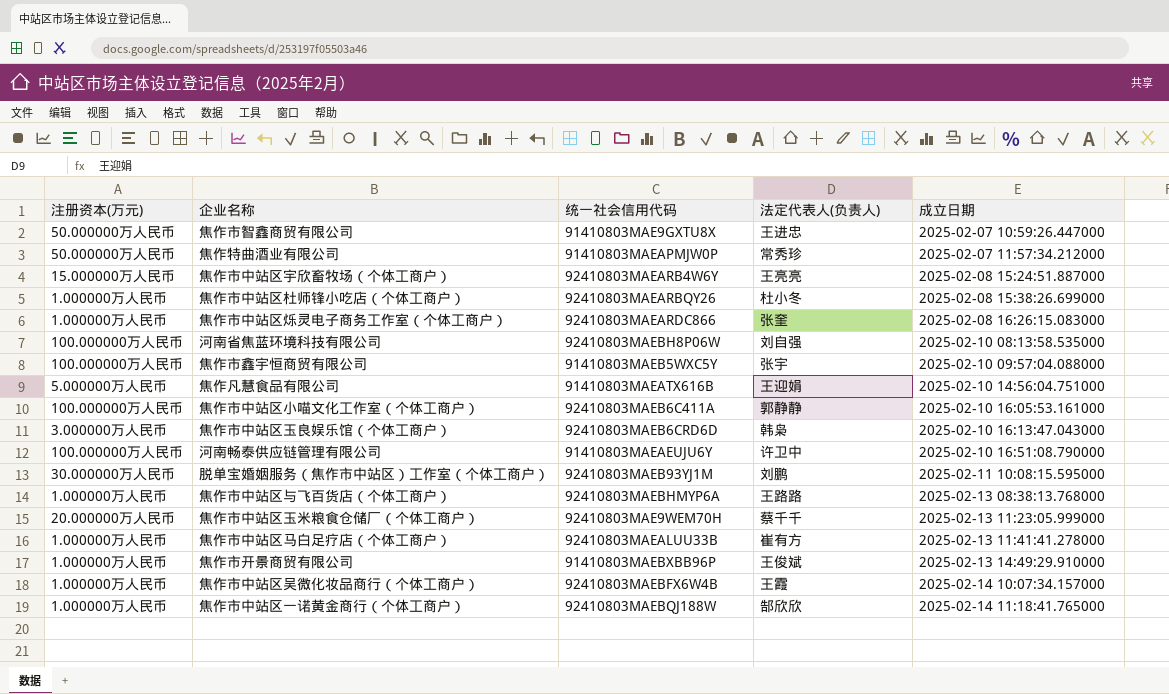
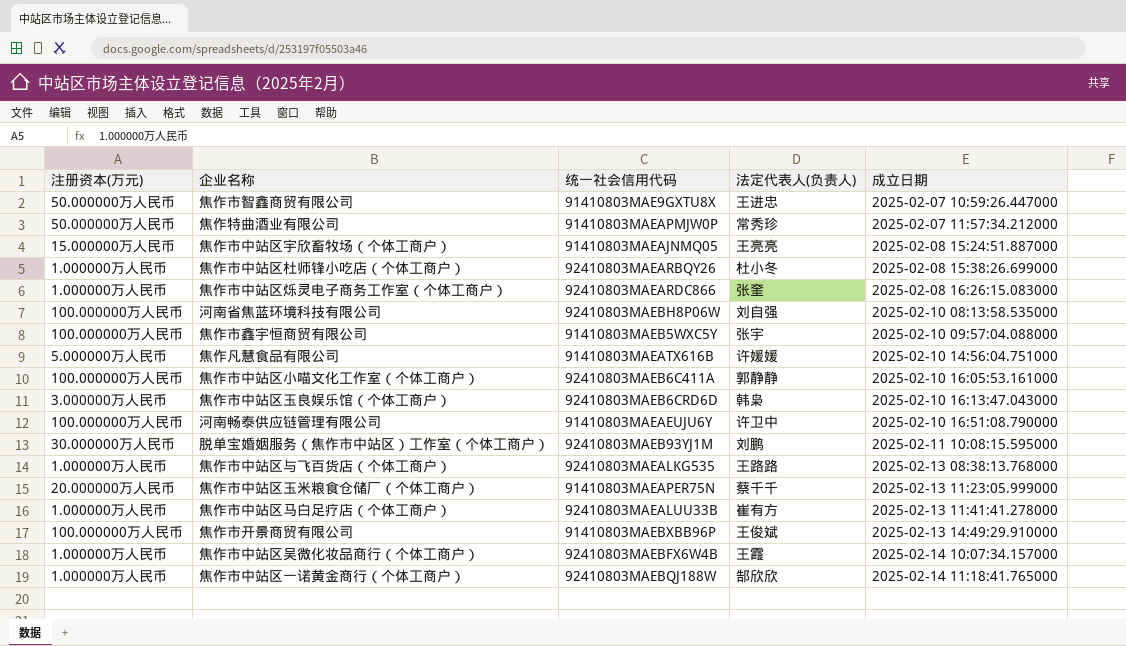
焦作市中站区宇欣畜牧场（个体工商户） | 统一社会信用代码: 92410803MAEARB4W6Y -> 91410803MAEAJNMQ05
焦作凡慧食品有限公司 | 法定代表人(负责人): 王迎娟 -> 许媛媛
焦作市中站区与飞百货店（个体工商户） | 统一社会信用代码: 92410803MAEBHMYP6A -> 92410803MAEALKG535
焦作市中站区玉米粮食仓储厂（个体工商户） | 统一社会信用代码: 92410803MAE9WEM70H -> 91410803MAEAPER75N
焦作市开景商贸有限公司 | 注册资本(万元): 1.000000万人民币 -> 100.000000万人民币

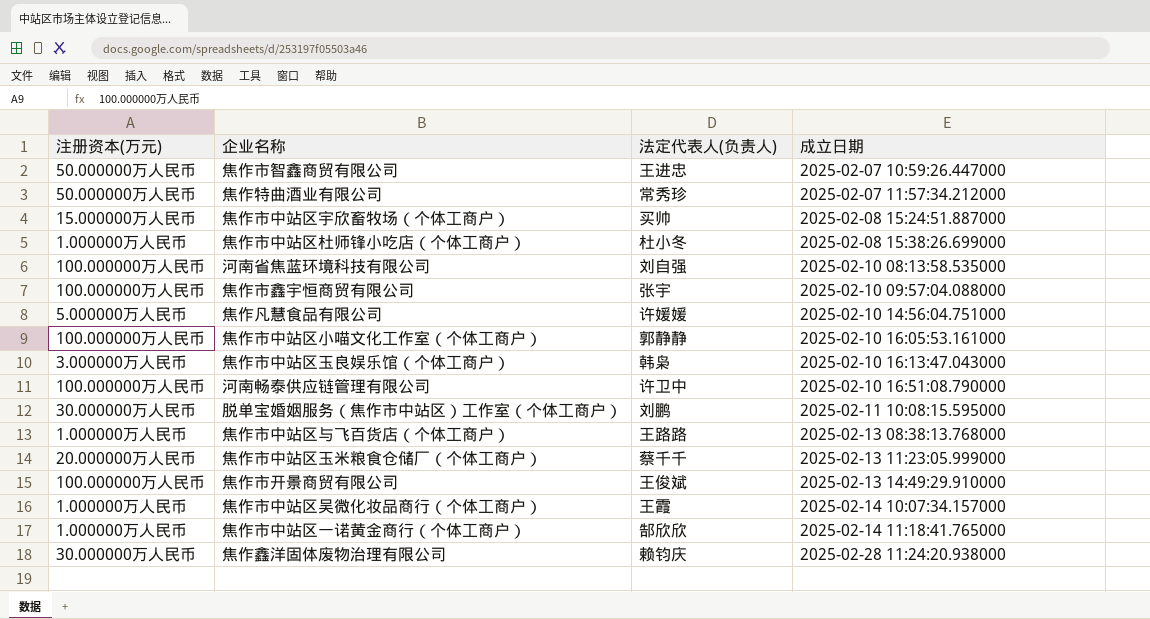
column 统一社会信用代码 | position: 3 -> none
row 焦作市中站区烁灵电子商务工作室（个体工商户）: 1.000000万人民币 | 92410803MAEARDC866 | 张奎 | 2025-02-08 16:26:15.083000 -> none
row 焦作市中站区马白足疗店（个体工商户）: 1.000000万人民币 | 92410803MAEALUU33B | 崔有方 | 2025-02-13 11:41:41.278000 -> none
焦作市中站区宇欣畜牧场（个体工商户） | 法定代表人(负责人): 王亮亮 -> 买帅
row 焦作鑫洋固体废物治理有限公司: none -> 30.000000万人民币 | 赖钧庆 | 2025-02-28 11:24:20.938000

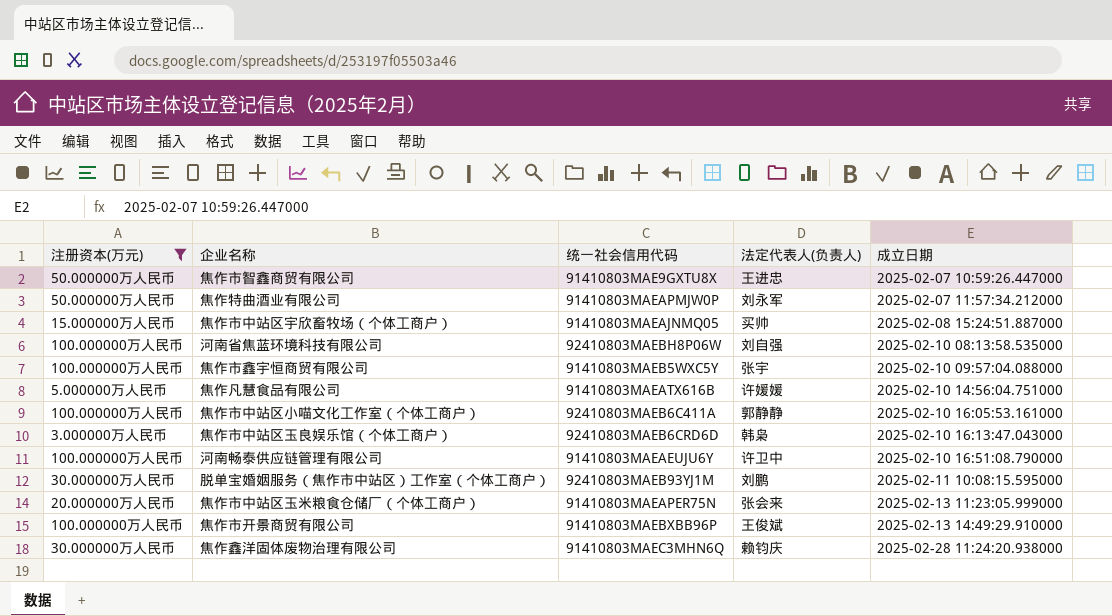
filter: none -> 注册资本(万元) != 1.000000万人民币
column 统一社会信用代码 | position: none -> 3
焦作特曲酒业有限公司 | 法定代表人(负责人): 常秀珍 -> 刘永军
焦作市中站区玉米粮食仓储厂（个体工商户） | 法定代表人(负责人): 蔡千千 -> 张会来

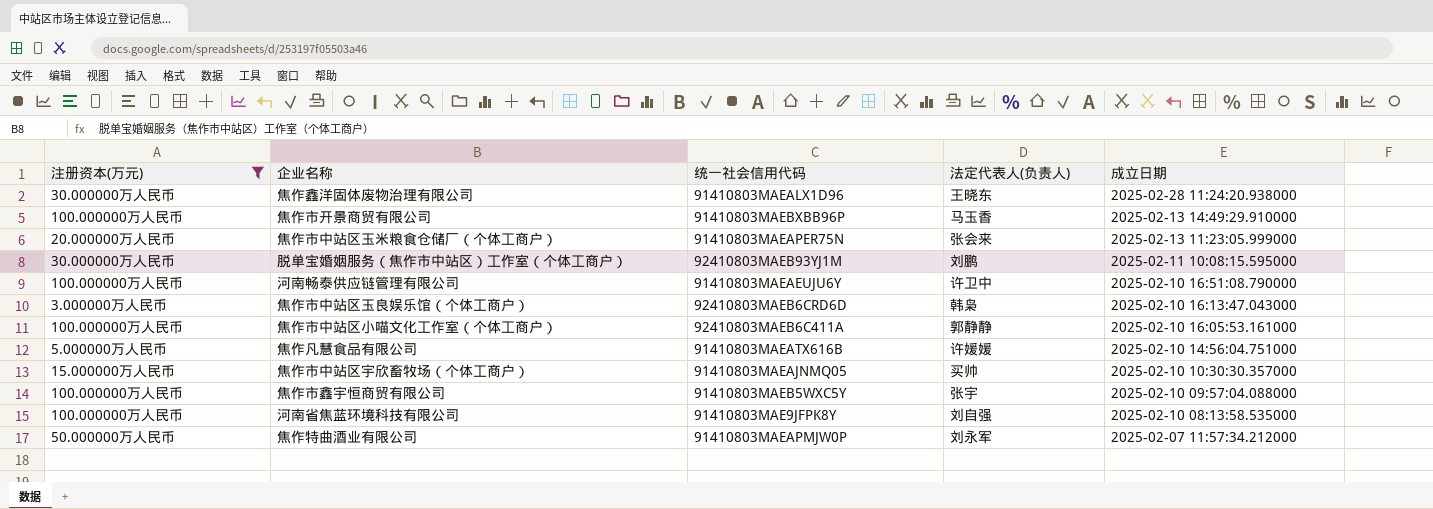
row order: 成立日期 ascending -> 成立日期 descending
row 焦作市智鑫商贸有限公司: 50.000000万人民币 | 91410803MAE9GXTU8X | 王进忠 | 2025-02-07 10:59:26.447000 -> none
焦作鑫洋固体废物治理有限公司 | 统一社会信用代码: 91410803MAEC3MHN6Q -> 91410803MAEALX1D96
焦作鑫洋固体废物治理有限公司 | 法定代表人(负责人): 赖钧庆 -> 王晓东
焦作市开景商贸有限公司 | 法定代表人(负责人): 王俊斌 -> 马玉香
焦作市中站区宇欣畜牧场（个体工商户） | 成立日期: 2025-02-08 15:24:51.887000 -> 2025-02-10 10:30:30.357000
河南省焦蓝环境科技有限公司 | 统一社会信用代码: 92410803MAEBH8P06W -> 91410803MAE9JFPK8Y

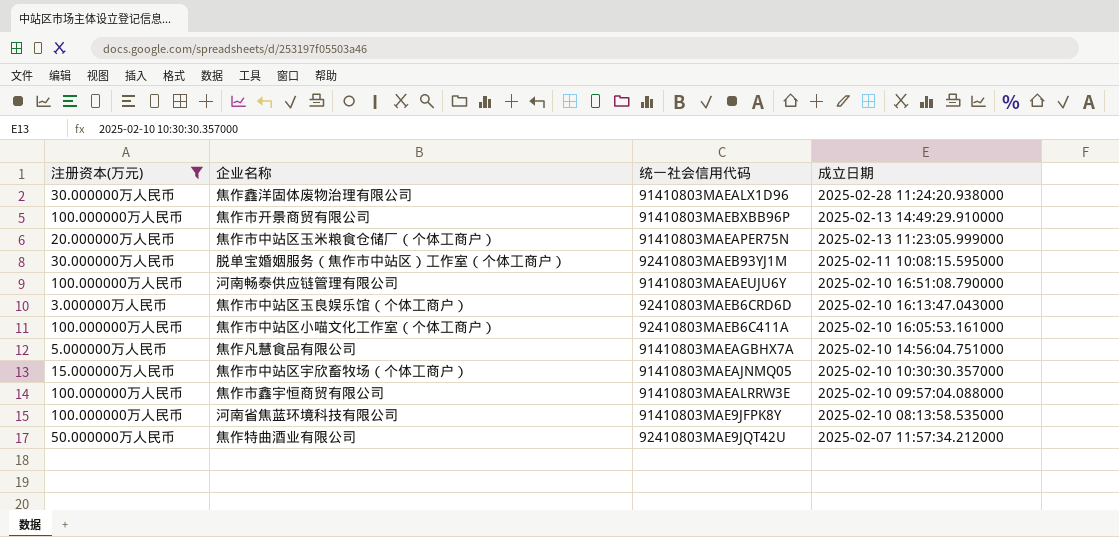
column 法定代表人(负责人) | position: 4 -> none
焦作凡慧食品有限公司 | 统一社会信用代码: 91410803MAEATX616B -> 91410803MAEAGBHX7A
焦作市鑫宇恒商贸有限公司 | 统一社会信用代码: 91410803MAEB5WXC5Y -> 91410803MAEALRRW3E
焦作特曲酒业有限公司 | 统一社会信用代码: 91410803MAEAPMJW0P -> 92410803MAE9JQT42U

